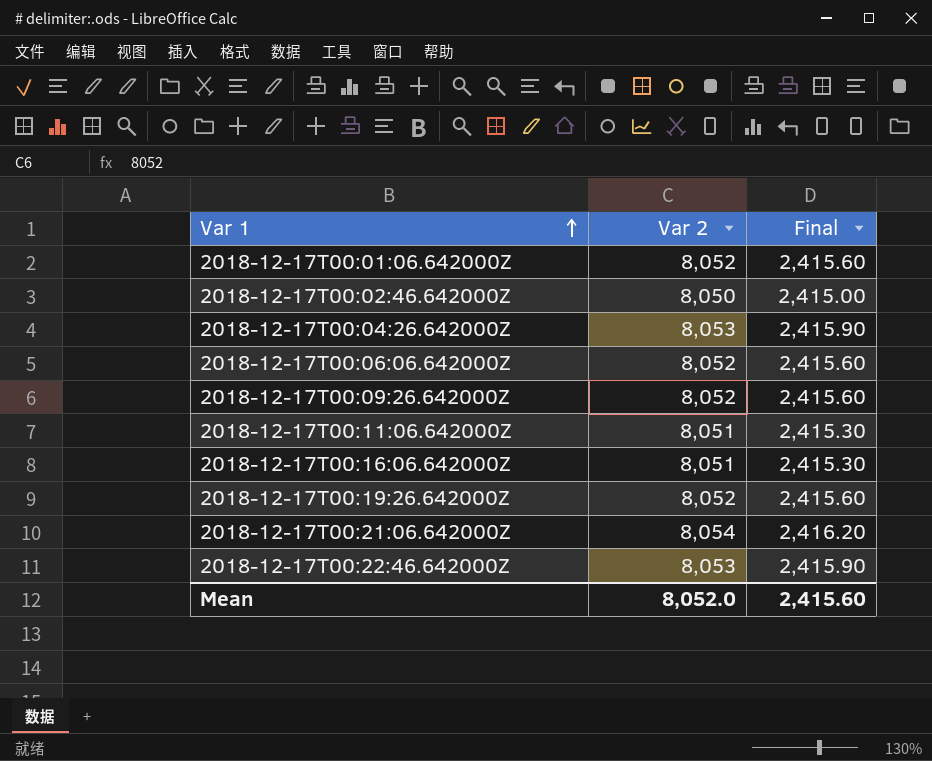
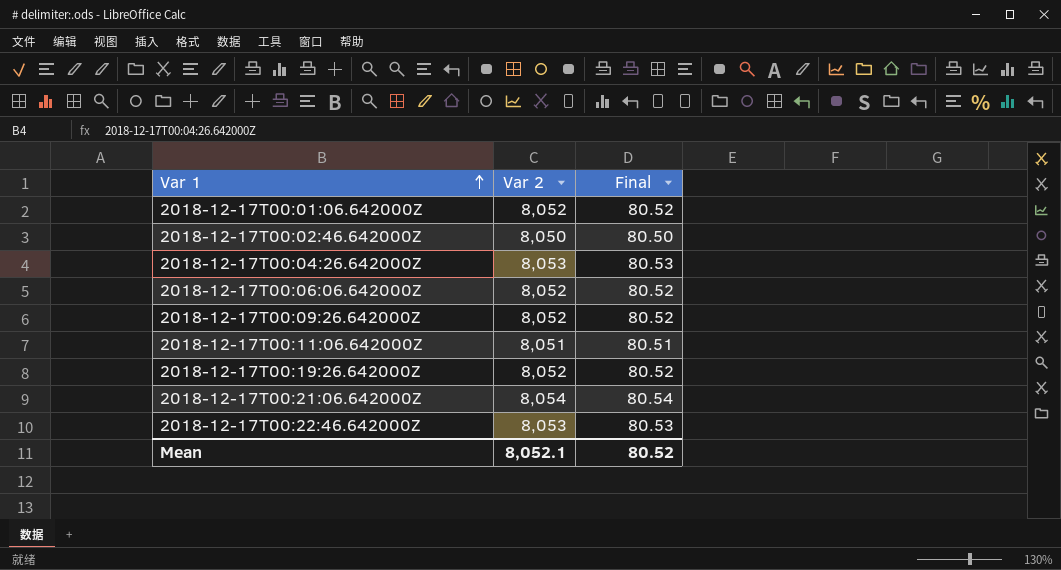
column Final | formula: [Var 2] * 0.3 -> [Var 2] * 0.01
row 2018-12-17T00:16:06.642000Z: 8,051 | 2,415.30 -> none
Mean | Var 2: 8,052.0 -> 8,052.1
Mean | Final: 2,415.60 -> 80.52

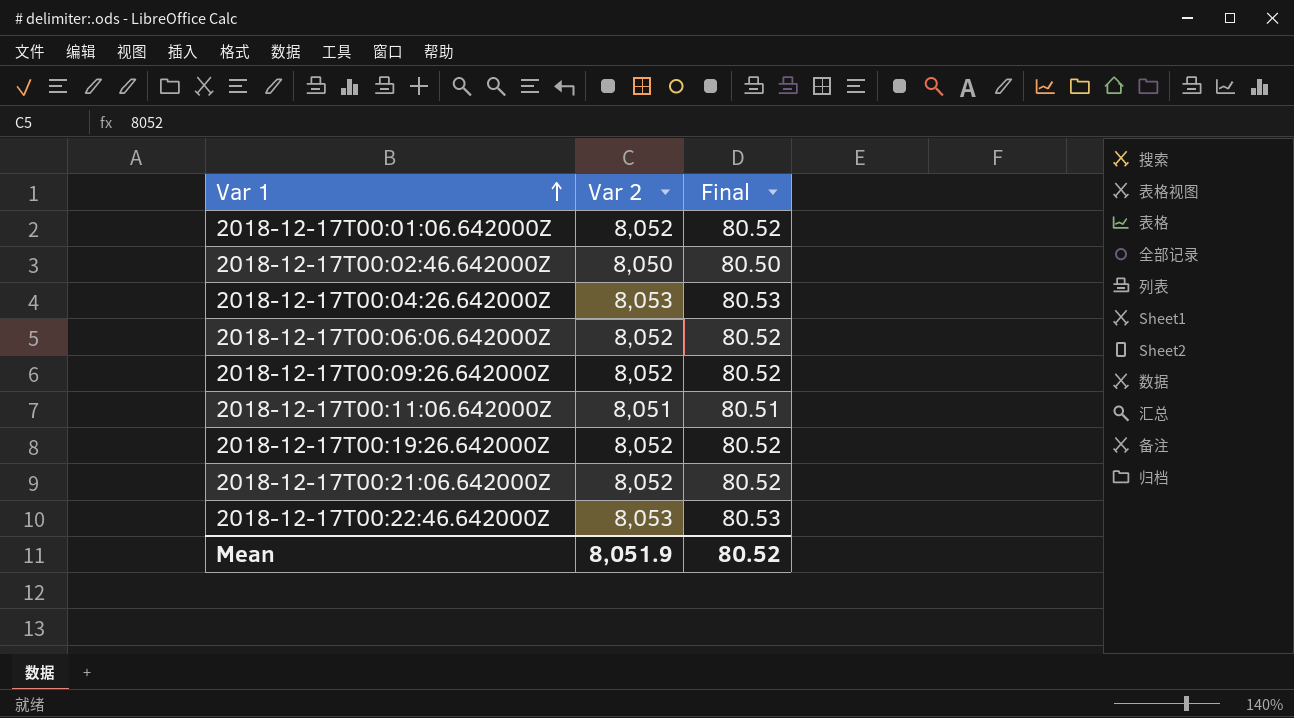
2018-12-17T00:21:06.642000Z | Var 2: 8,054 -> 8,052
2018-12-17T00:21:06.642000Z | Final: 80.54 -> 80.52
Mean | Var 2: 8,052.1 -> 8,051.9

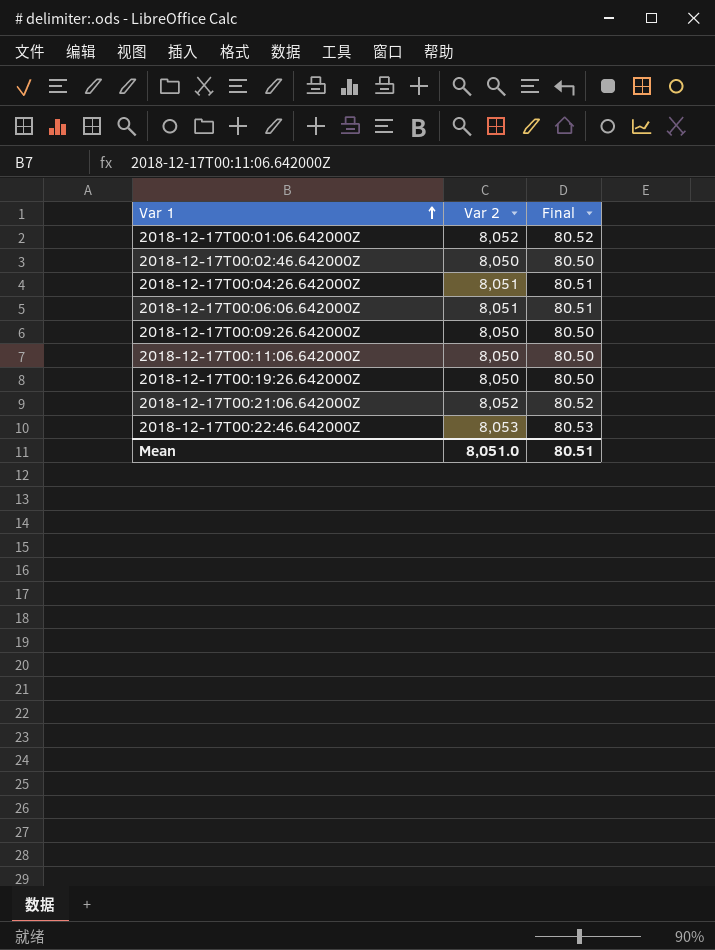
2018-12-17T00:04:26.642000Z | Var 2: 8,053 -> 8,051
2018-12-17T00:04:26.642000Z | Final: 80.53 -> 80.51
2018-12-17T00:06:06.642000Z | Var 2: 8,052 -> 8,051
2018-12-17T00:06:06.642000Z | Final: 80.52 -> 80.51
2018-12-17T00:09:26.642000Z | Var 2: 8,052 -> 8,050
2018-12-17T00:09:26.642000Z | Final: 80.52 -> 80.50
2018-12-17T00:11:06.642000Z | Var 2: 8,051 -> 8,050
2018-12-17T00:11:06.642000Z | Final: 80.51 -> 80.50
2018-12-17T00:19:26.642000Z | Var 2: 8,052 -> 8,050
2018-12-17T00:19:26.642000Z | Final: 80.52 -> 80.50
Mean | Var 2: 8,051.9 -> 8,051.0
Mean | Final: 80.52 -> 80.51

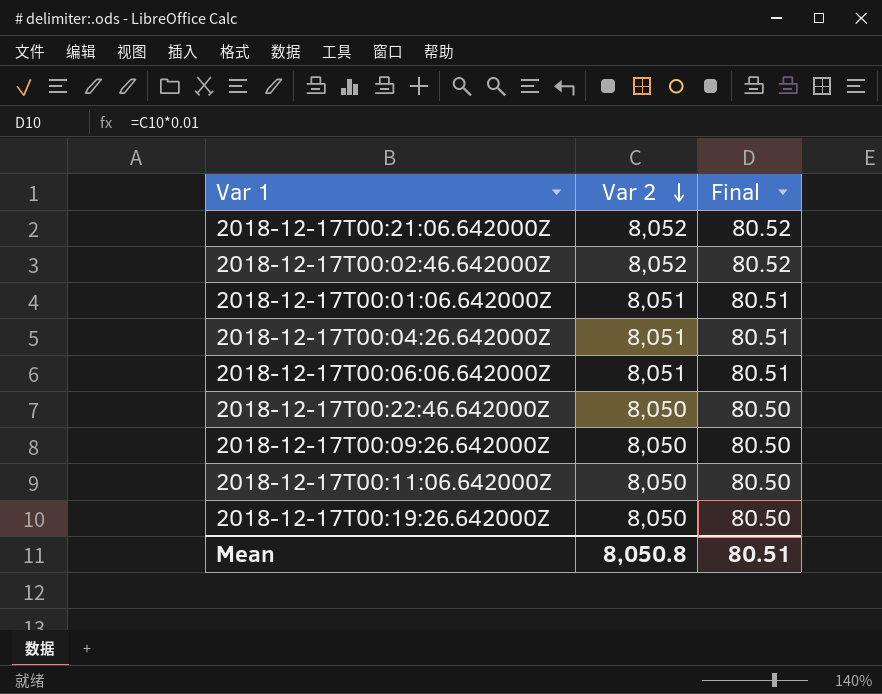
row order: Var 1 ascending -> Var 2 descending
2018-12-17T00:02:46.642000Z | Var 2: 8,050 -> 8,052
2018-12-17T00:02:46.642000Z | Final: 80.50 -> 80.52
2018-12-17T00:01:06.642000Z | Var 2: 8,052 -> 8,051
2018-12-17T00:01:06.642000Z | Final: 80.52 -> 80.51
2018-12-17T00:22:46.642000Z | Var 2: 8,053 -> 8,050
2018-12-17T00:22:46.642000Z | Final: 80.53 -> 80.50
Mean | Var 2: 8,051.0 -> 8,050.8

